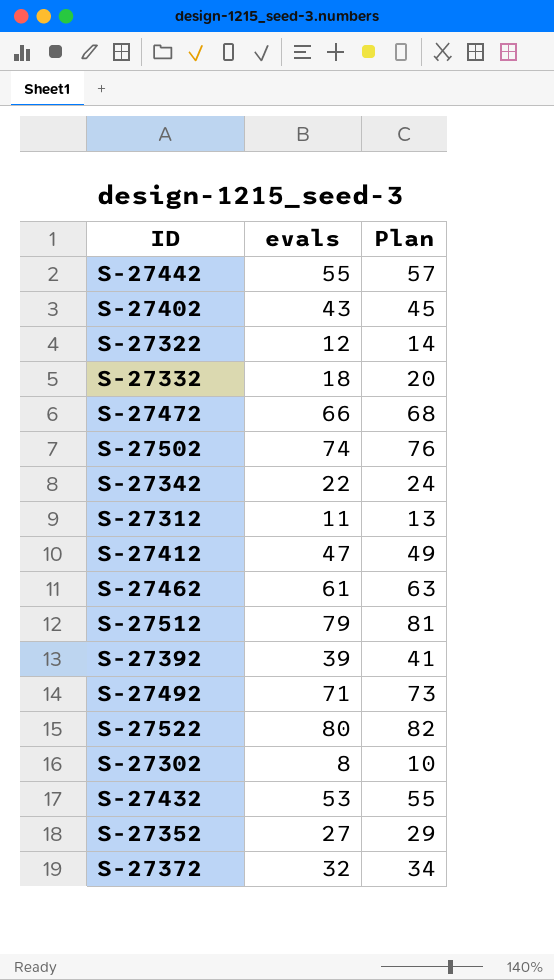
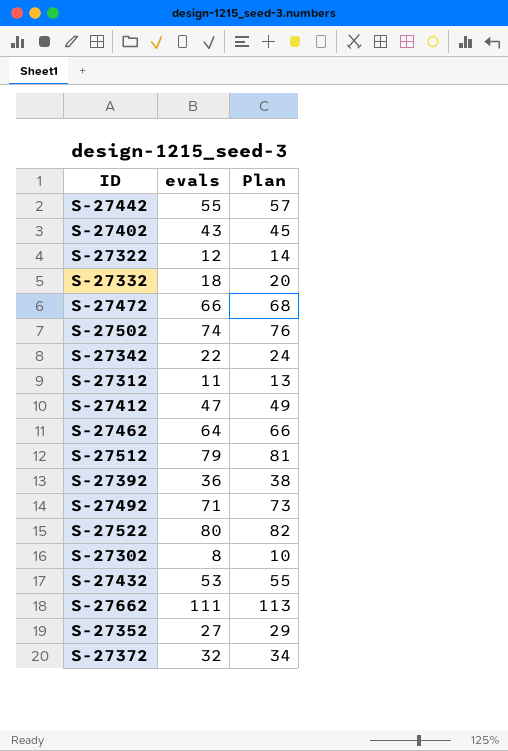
S-27462 | evals: 61 -> 64
S-27462 | Plan: 63 -> 66
S-27392 | evals: 39 -> 36
S-27392 | Plan: 41 -> 38
row S-27662: none -> 111 | 113

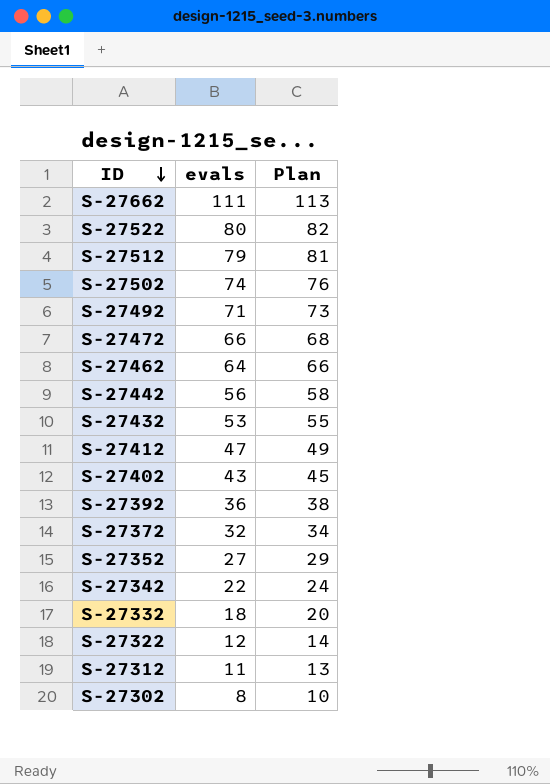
row order: none -> ID descending
S-27442 | evals: 55 -> 56
S-27442 | Plan: 57 -> 58

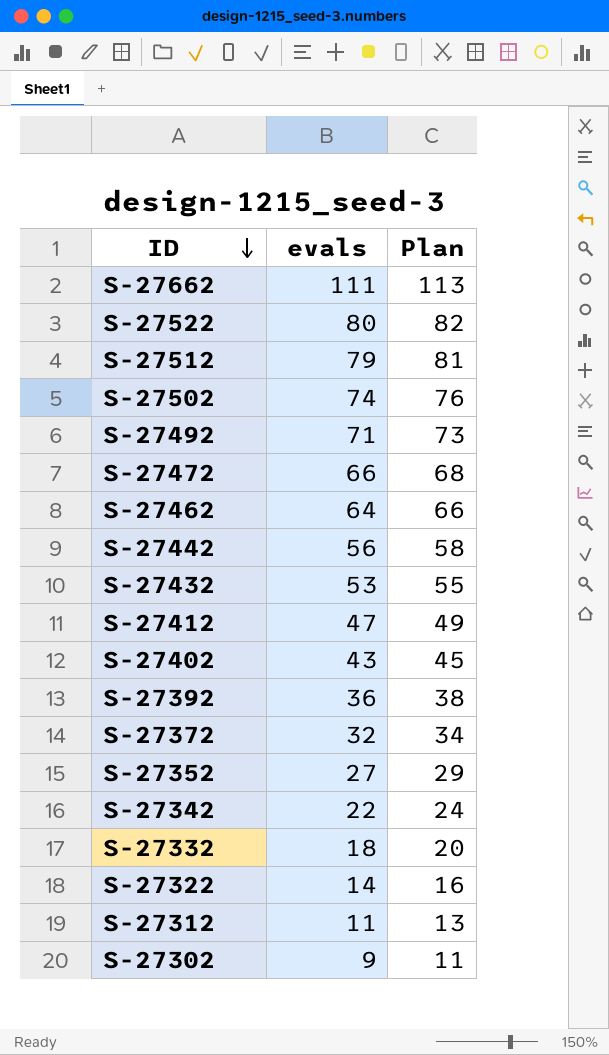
S-27322 | evals: 12 -> 14
S-27322 | Plan: 14 -> 16
S-27302 | evals: 8 -> 9
S-27302 | Plan: 10 -> 11

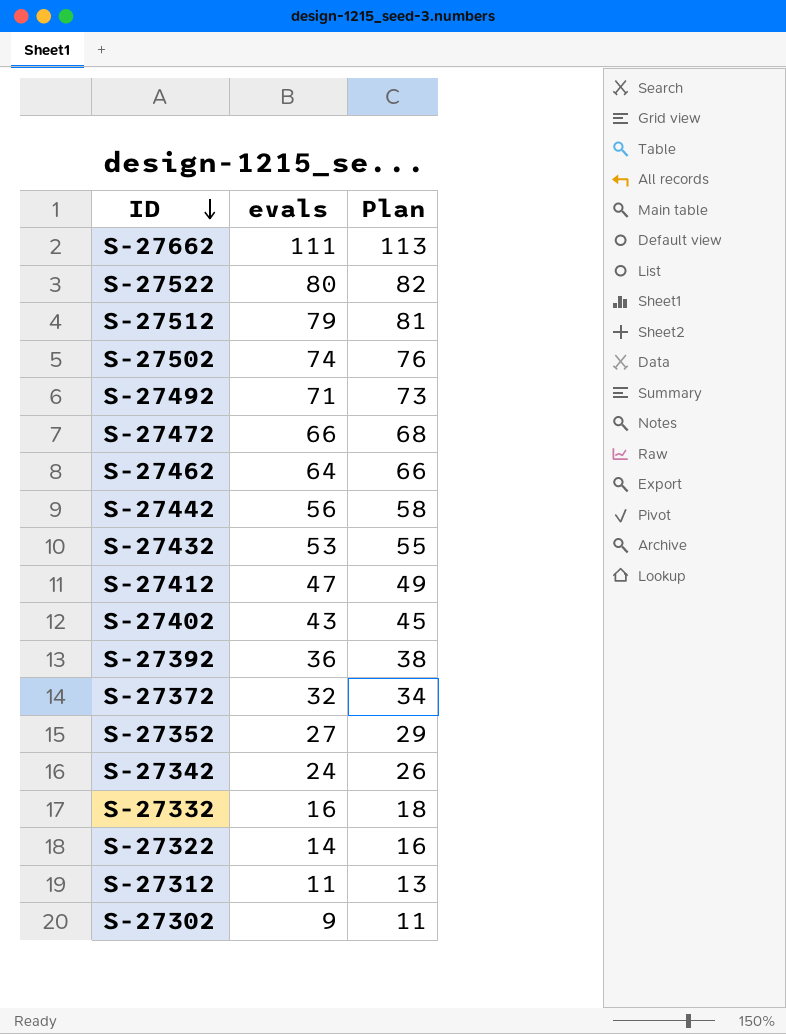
S-27342 | evals: 22 -> 24
S-27342 | Plan: 24 -> 26
S-27332 | evals: 18 -> 16
S-27332 | Plan: 20 -> 18

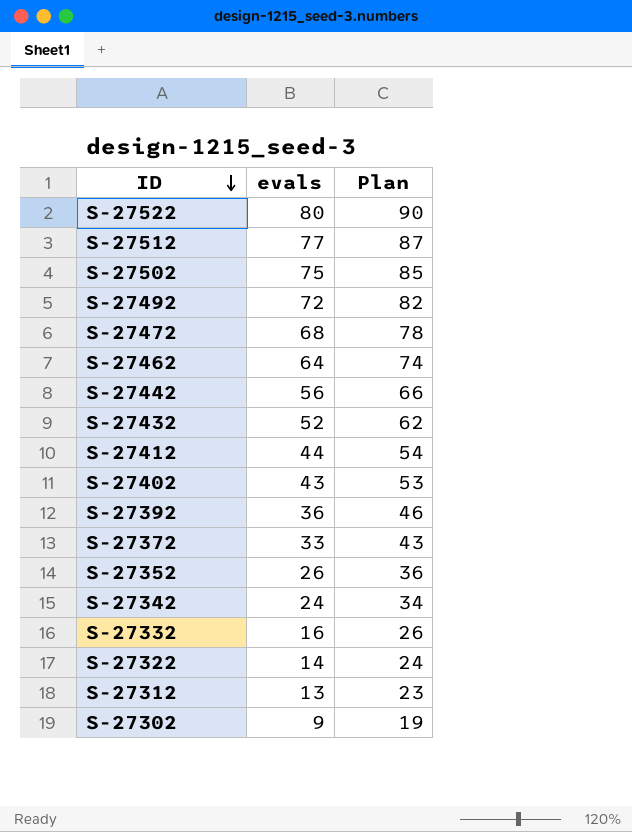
column Plan | formula: [evals] + 2 -> [evals] + 10
row S-27662: 111 | 113 -> none
S-27512 | evals: 79 -> 77
S-27502 | evals: 74 -> 75
S-27492 | evals: 71 -> 72
S-27472 | evals: 66 -> 68
S-27432 | evals: 53 -> 52
S-27412 | evals: 47 -> 44
S-27372 | evals: 32 -> 33
S-27352 | evals: 27 -> 26
S-27312 | evals: 11 -> 13

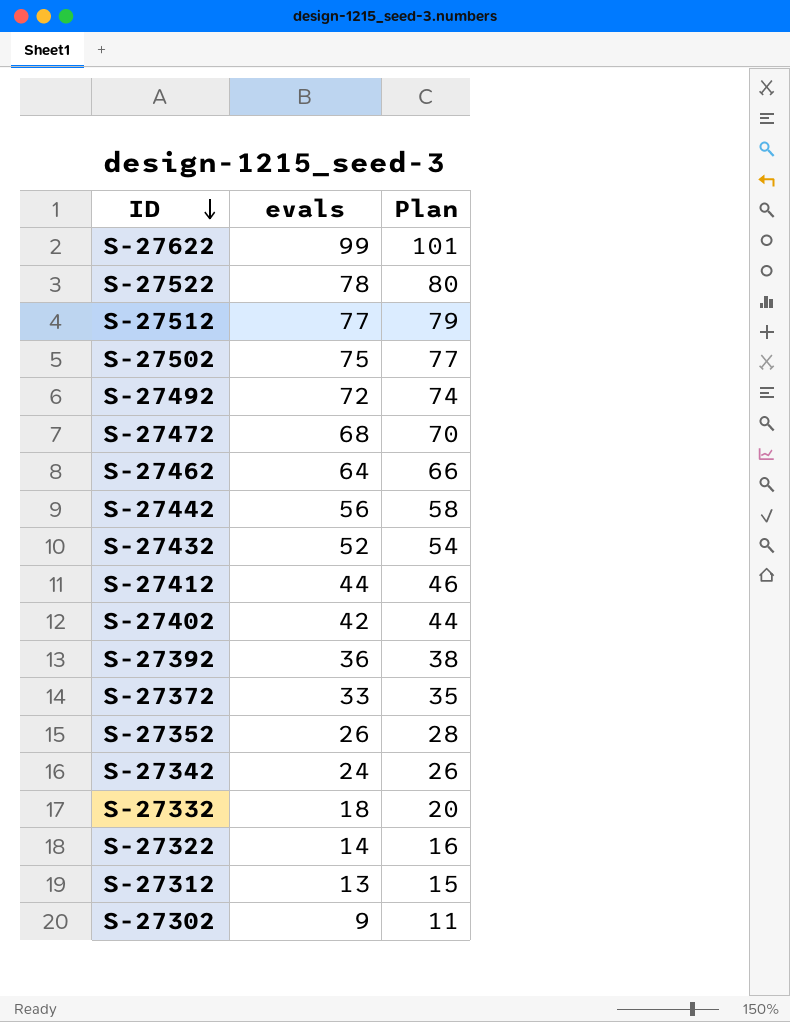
column Plan | formula: [evals] + 10 -> [evals] + 2
row S-27622: none -> 99 | 101
S-27522 | evals: 80 -> 78
S-27402 | evals: 43 -> 42
S-27332 | evals: 16 -> 18

